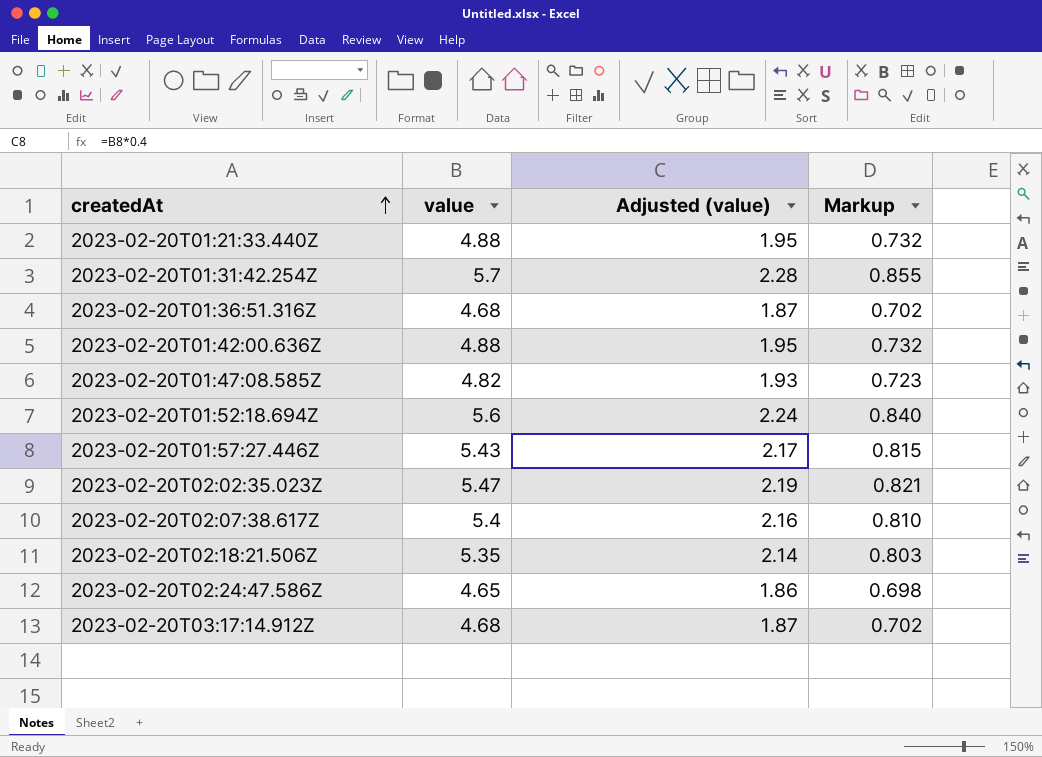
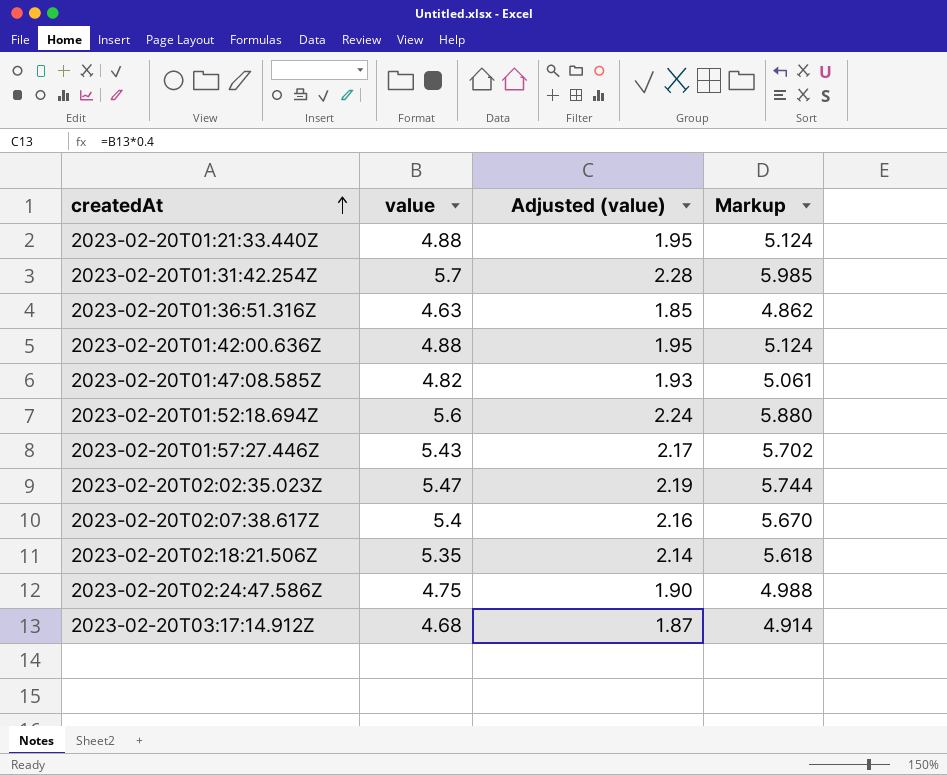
column Markup | formula: [value] * 0.15 -> [value] * 1.05
2023-02-20T01:36:51.316Z | value: 4.68 -> 4.63
2023-02-20T01:36:51.316Z | Adjusted (value): 1.87 -> 1.85
2023-02-20T02:24:47.586Z | value: 4.65 -> 4.75
2023-02-20T02:24:47.586Z | Adjusted (value): 1.86 -> 1.90

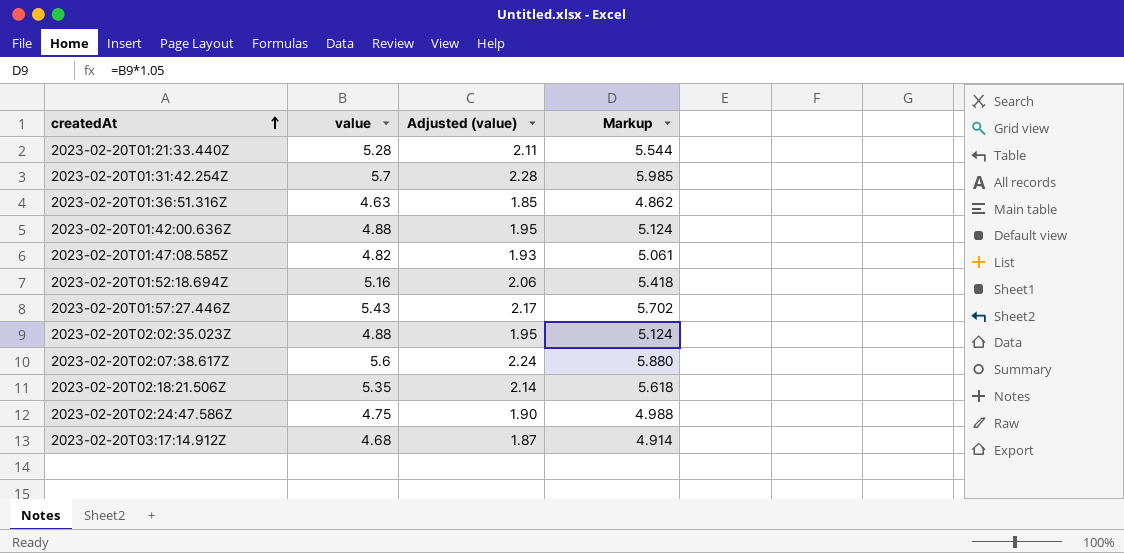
2023-02-20T01:21:33.440Z | value: 4.88 -> 5.28
2023-02-20T01:21:33.440Z | Adjusted (value): 1.95 -> 2.11
2023-02-20T01:21:33.440Z | Markup: 5.124 -> 5.544
2023-02-20T01:52:18.694Z | value: 5.6 -> 5.16
2023-02-20T01:52:18.694Z | Adjusted (value): 2.24 -> 2.06
2023-02-20T01:52:18.694Z | Markup: 5.880 -> 5.418
2023-02-20T02:02:35.023Z | value: 5.47 -> 4.88
2023-02-20T02:02:35.023Z | Adjusted (value): 2.19 -> 1.95
2023-02-20T02:02:35.023Z | Markup: 5.744 -> 5.124
2023-02-20T02:07:38.617Z | value: 5.4 -> 5.6
2023-02-20T02:07:38.617Z | Adjusted (value): 2.16 -> 2.24
2023-02-20T02:07:38.617Z | Markup: 5.670 -> 5.880

